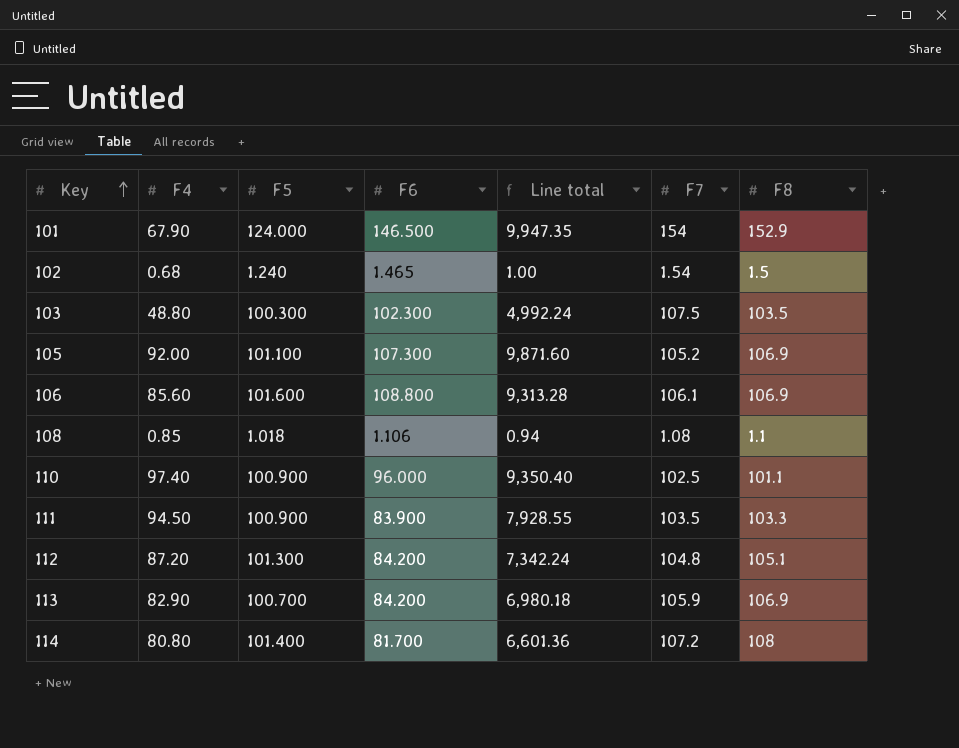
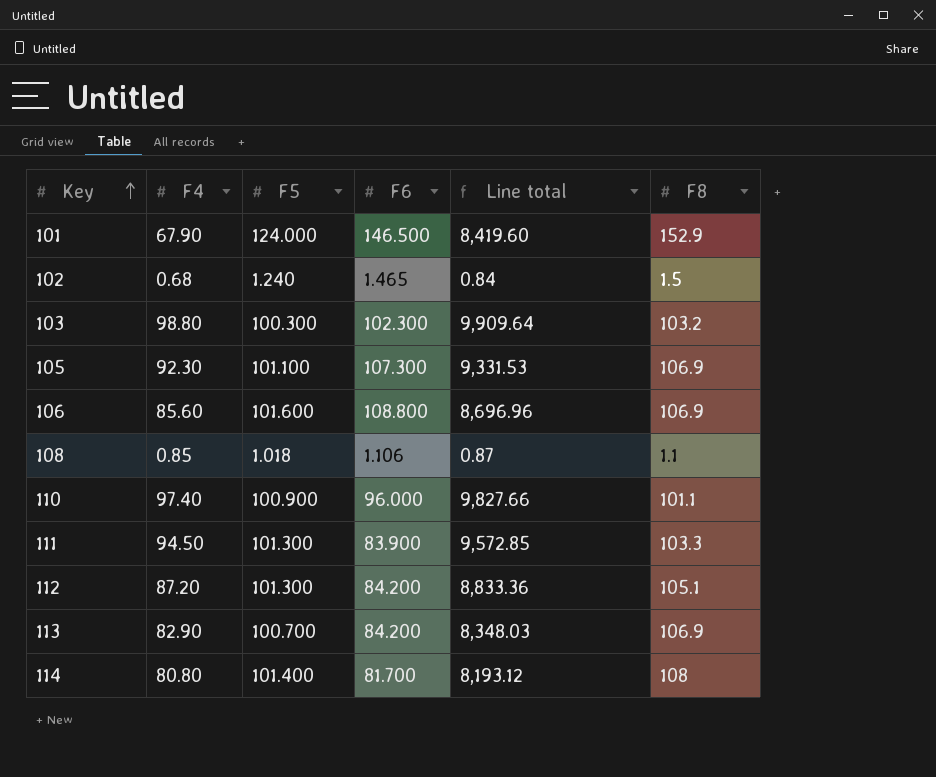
column F7 | position: 6 -> none
column Line total | formula: [F4] * [F6] -> [F4] * [F5]
103 | F4: 48.80 -> 98.80
103 | F8: 103.5 -> 103.2
105 | F4: 92.00 -> 92.30
111 | F5: 100.900 -> 101.300

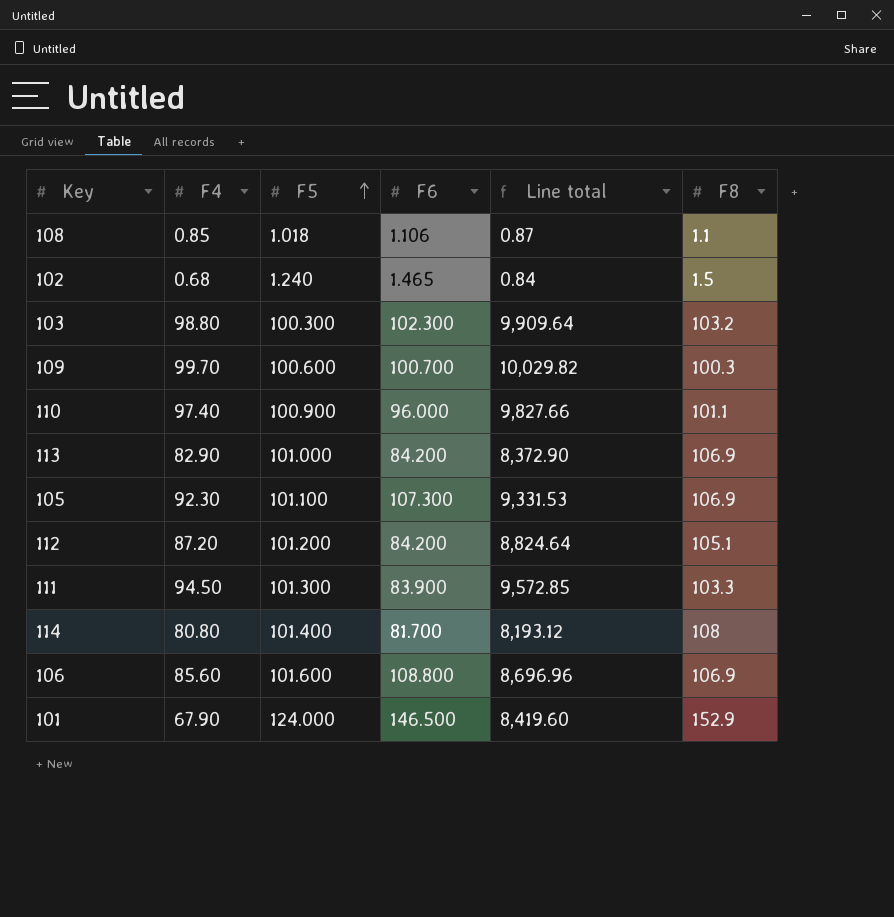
row order: Key ascending -> F5 ascending
row 109: none -> 99.70 | 100.600 | 100.700 | 10,029.82 | 100.3
113 | F5: 100.700 -> 101.000
113 | Line total: 8,348.03 -> 8,372.90
112 | F5: 101.300 -> 101.200
112 | Line total: 8,833.36 -> 8,824.64

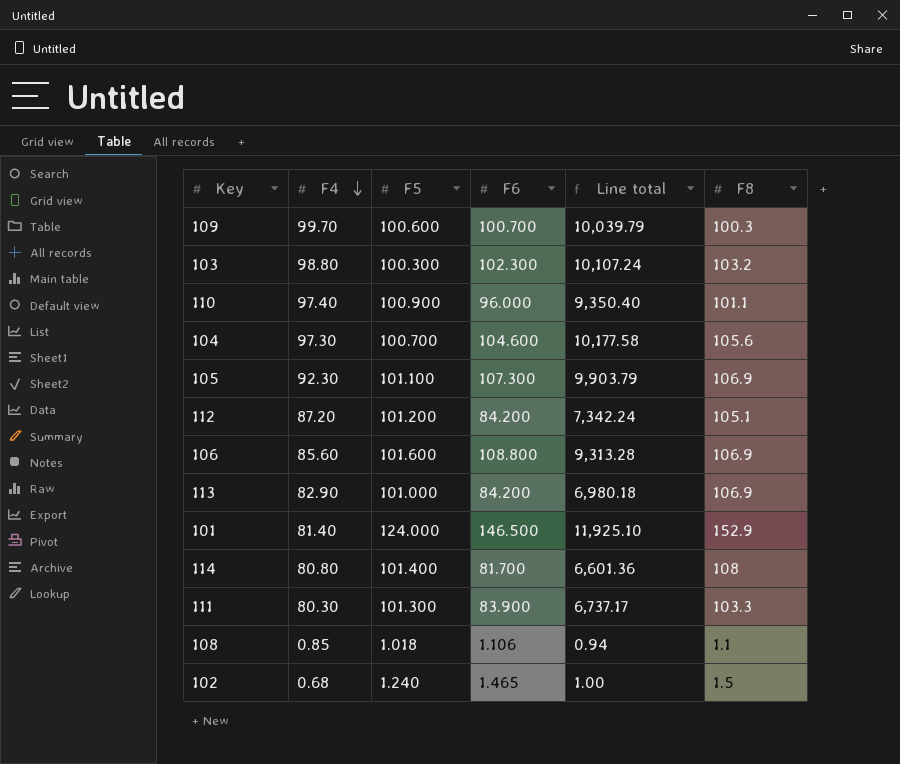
row order: F5 ascending -> F4 descending
column Line total | formula: [F4] * [F5] -> [F4] * [F6]
row 104: none -> 97.30 | 100.700 | 104.600 | 10,177.58 | 105.6
101 | F4: 67.90 -> 81.40
111 | F4: 94.50 -> 80.30

